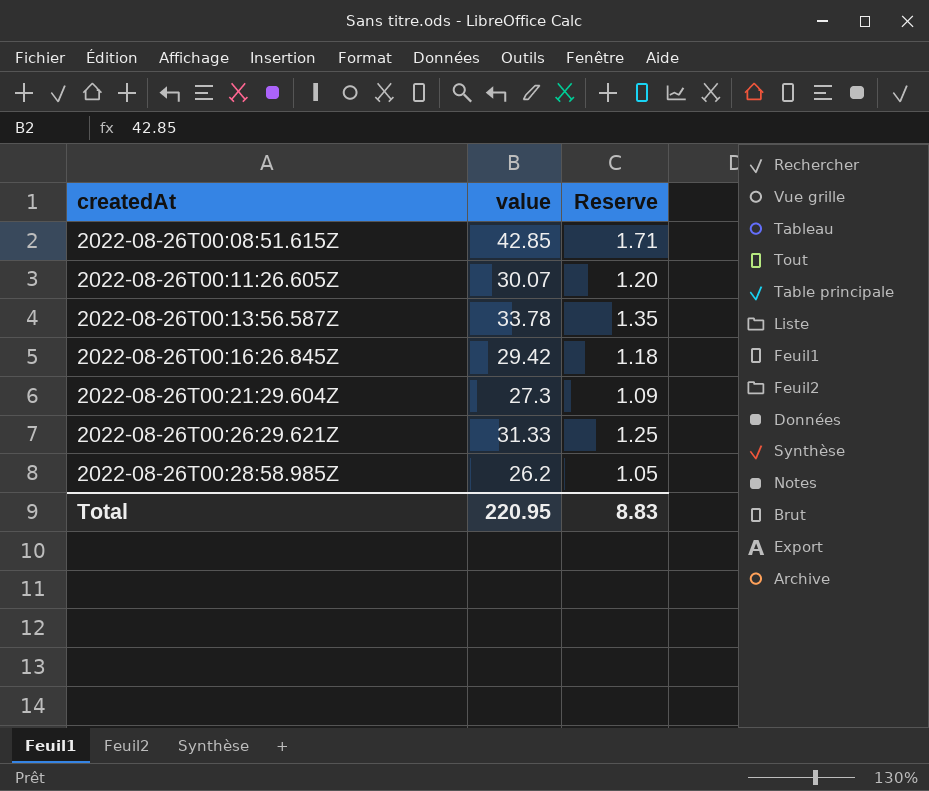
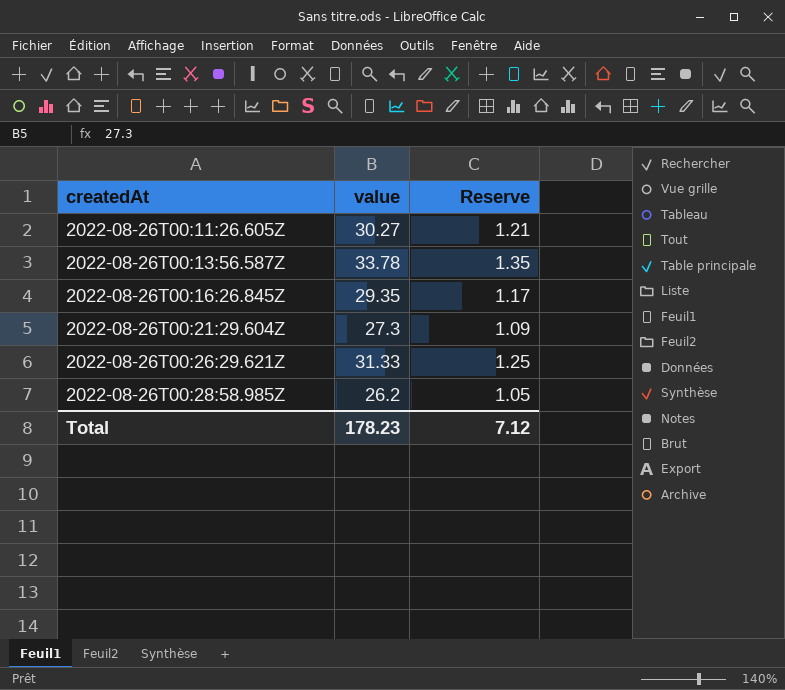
row 2022-08-26T00:08:51.615Z: 42.85 | 1.71 -> none
2022-08-26T00:11:26.605Z | value: 30.07 -> 30.27
2022-08-26T00:11:26.605Z | Reserve: 1.20 -> 1.21
2022-08-26T00:16:26.845Z | value: 29.42 -> 29.35
2022-08-26T00:16:26.845Z | Reserve: 1.18 -> 1.17
Total | value: 220.95 -> 178.23
Total | Reserve: 8.83 -> 7.12

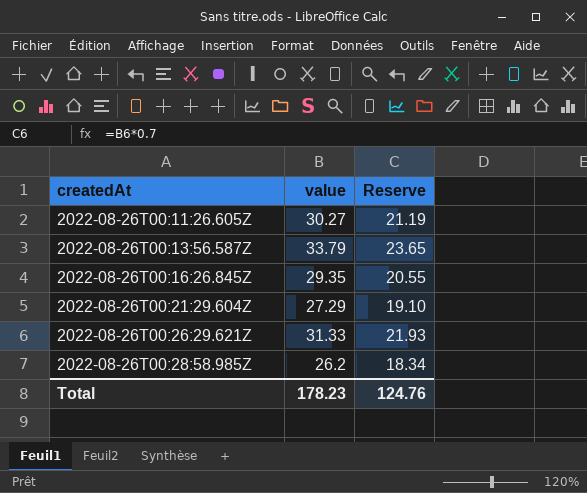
column Reserve | formula: [value] * 0.04 -> [value] * 0.7
2022-08-26T00:13:56.587Z | value: 33.78 -> 33.79
2022-08-26T00:21:29.604Z | value: 27.3 -> 27.29
Total | Reserve: 7.12 -> 124.76

